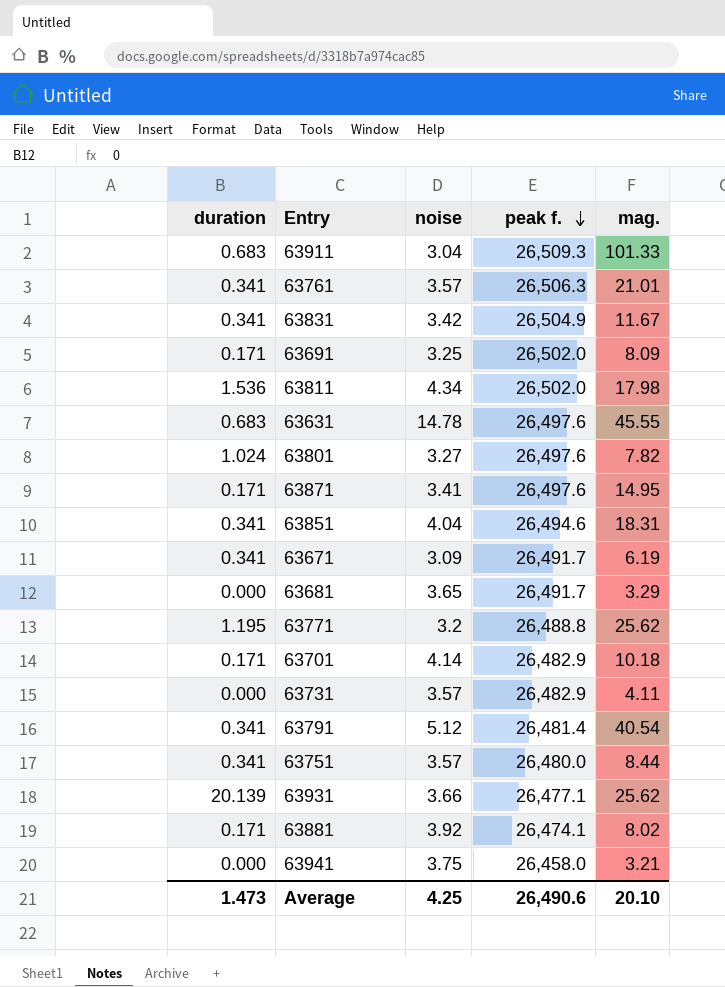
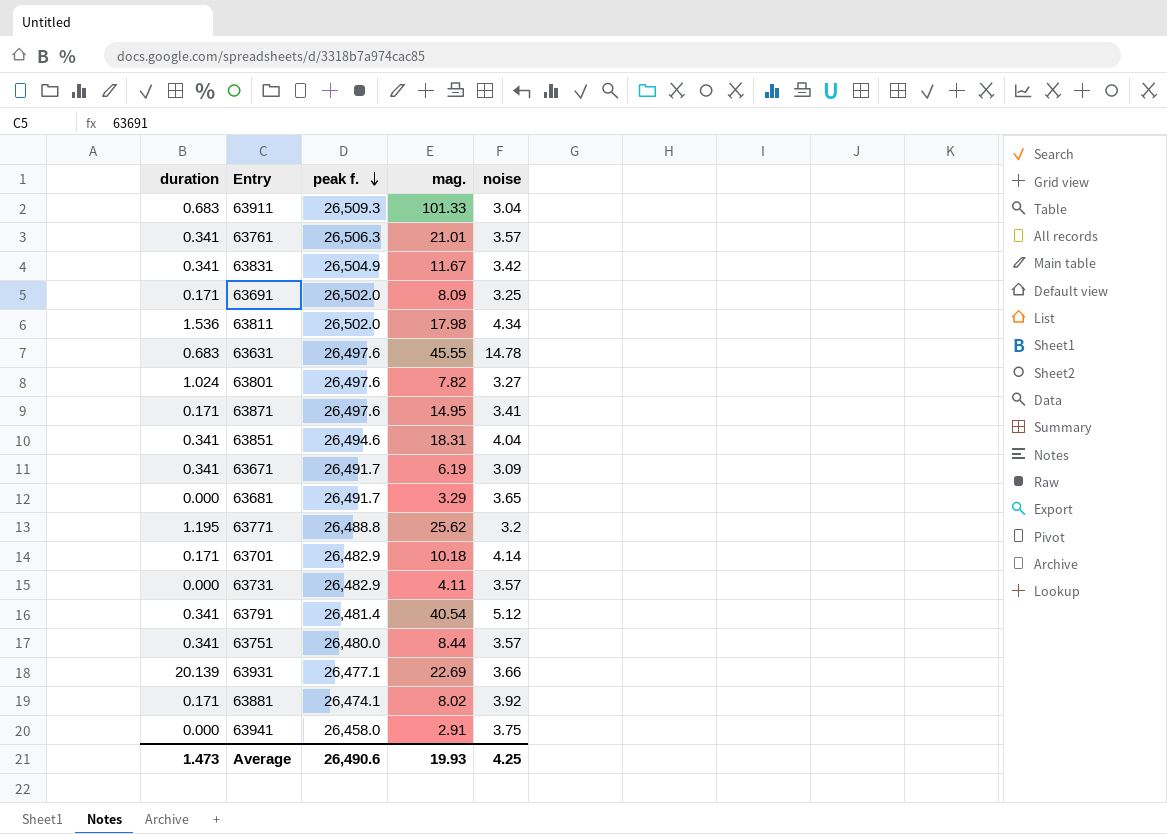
column noise | position: 3 -> 5
63931 | mag.: 25.62 -> 22.69
63941 | mag.: 3.21 -> 2.91
Average | mag.: 20.10 -> 19.93

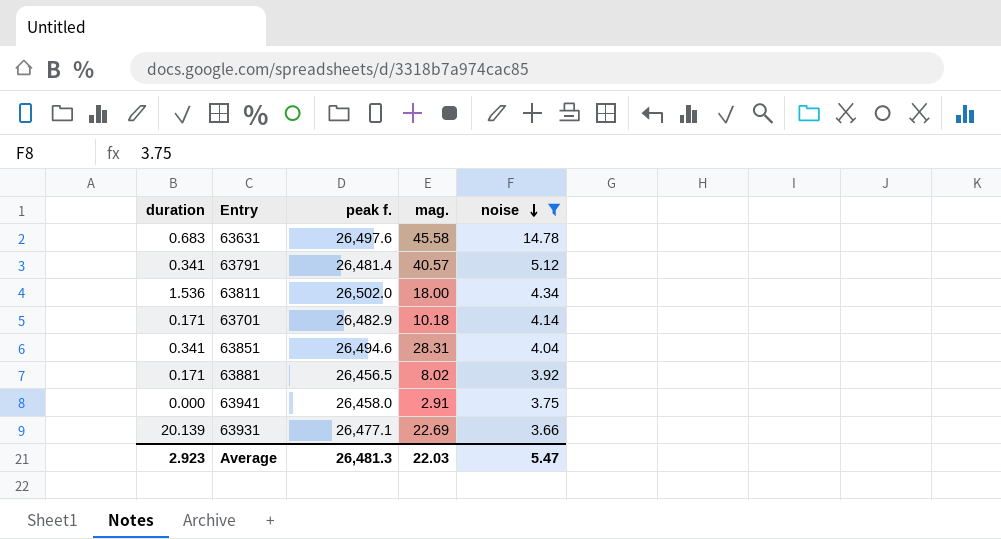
filter: none -> noise >= 3.66
row order: peak f. descending -> noise descending
63631 | mag.: 45.55 -> 45.58
63791 | mag.: 40.54 -> 40.57
63811 | mag.: 17.98 -> 18.00
63851 | mag.: 18.31 -> 28.31
63881 | peak f.: 26,474.1 -> 26,456.5
Average | duration: 1.473 -> 2.923
Average | peak f.: 26,490.6 -> 26,481.3
Average | mag.: 19.93 -> 22.03
Average | noise: 4.25 -> 5.47

